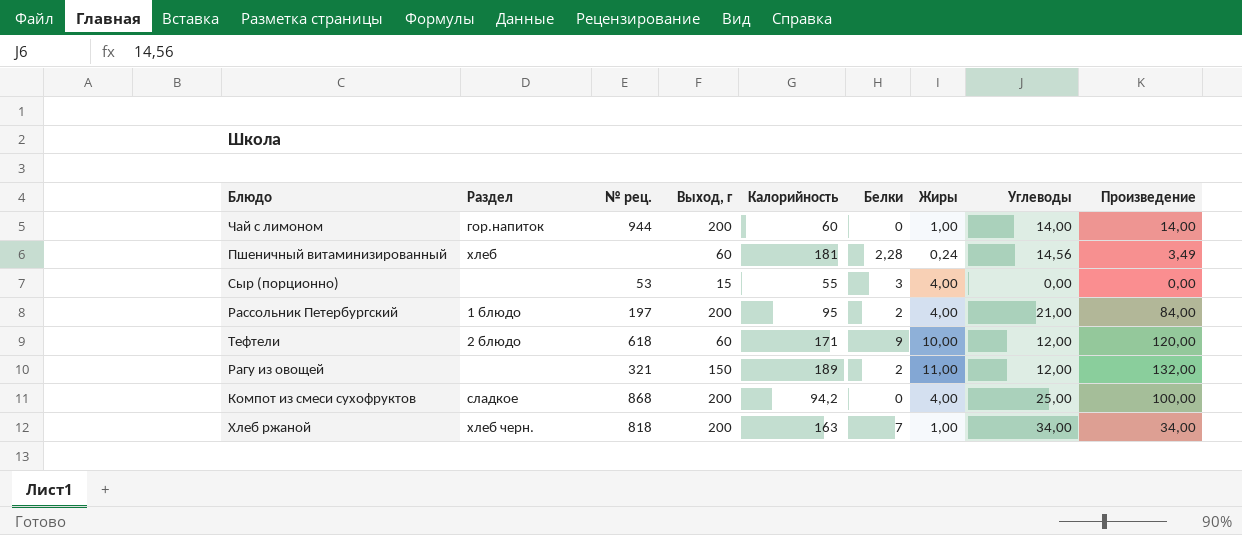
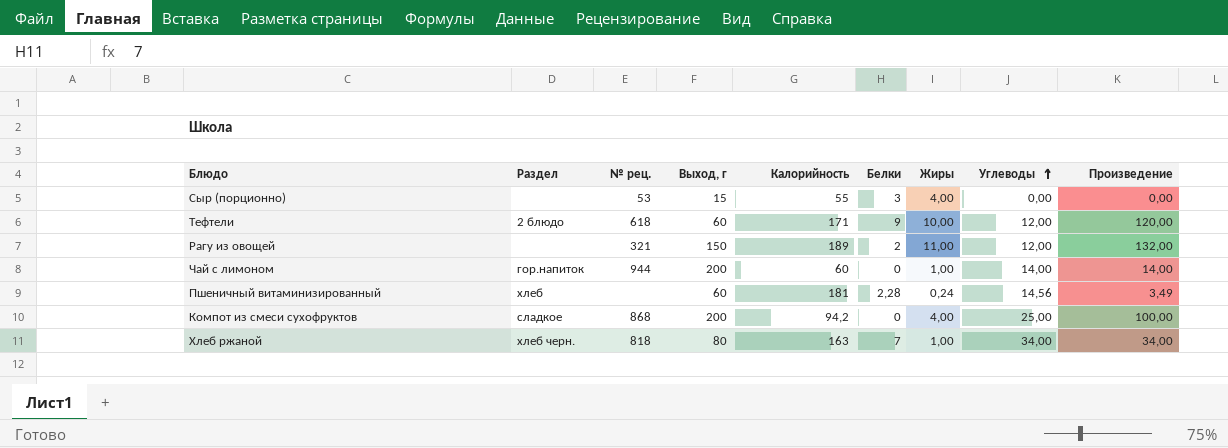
row order: none -> Углеводы ascending
row Рассольник Петербургский: 1 блюдо | 197 | 200 | 95 | 2 | 4,00 | 21,00 | 84,00 -> none
Хлеб ржаной | Выход, г: 200 -> 80

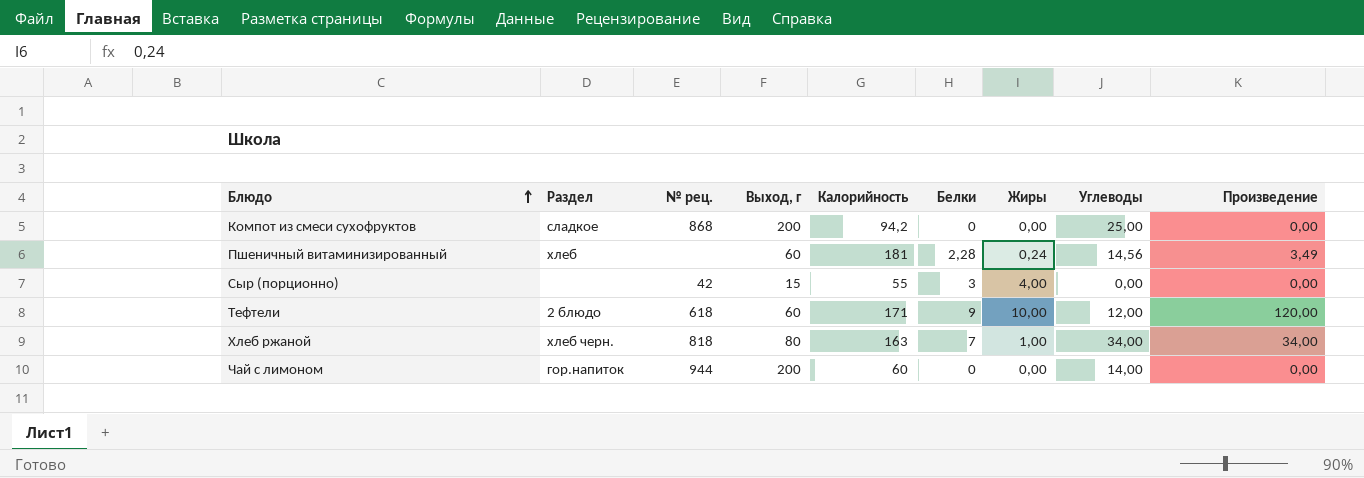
row order: Углеводы ascending -> Блюдо ascending
row Рагу из овощей: none | 321 | 150 | 189 | 2 | 11,00 | 12,00 | 132,00 -> none
Компот из смеси сухофруктов | Жиры: 4,00 -> 0,00
Компот из смеси сухофруктов | Произведение: 100,00 -> 0,00
Сыр (порционно) | № рец.: 53 -> 42
Чай с лимоном | Жиры: 1,00 -> 0,00
Чай с лимоном | Произведение: 14,00 -> 0,00

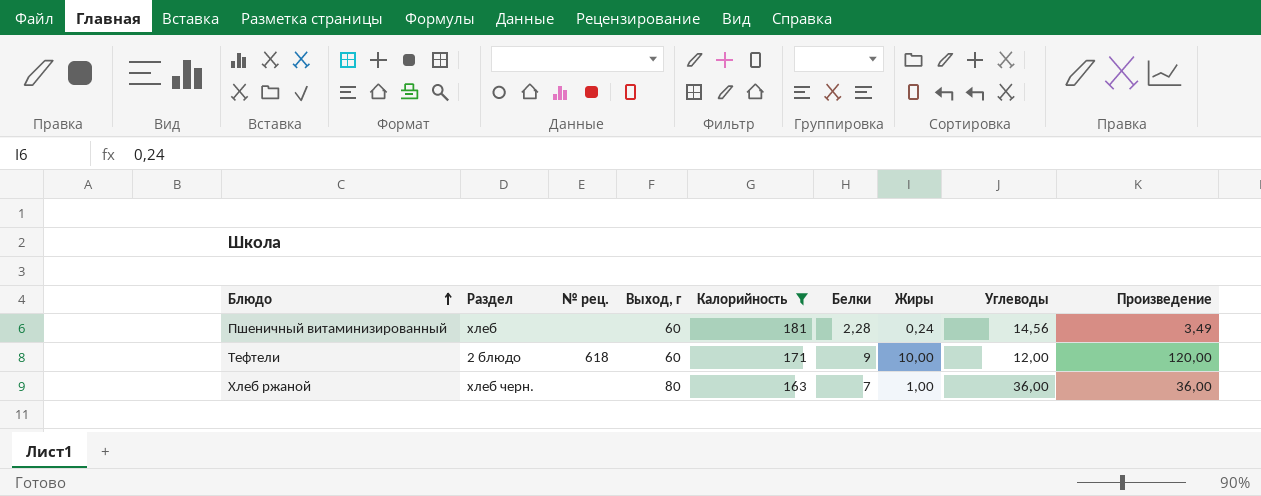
filter: none -> Калорийность >= 163
Хлеб ржаной | № рец.: 818 -> none
Хлеб ржаной | Углеводы: 34,00 -> 36,00
Хлеб ржаной | Произведение: 34,00 -> 36,00

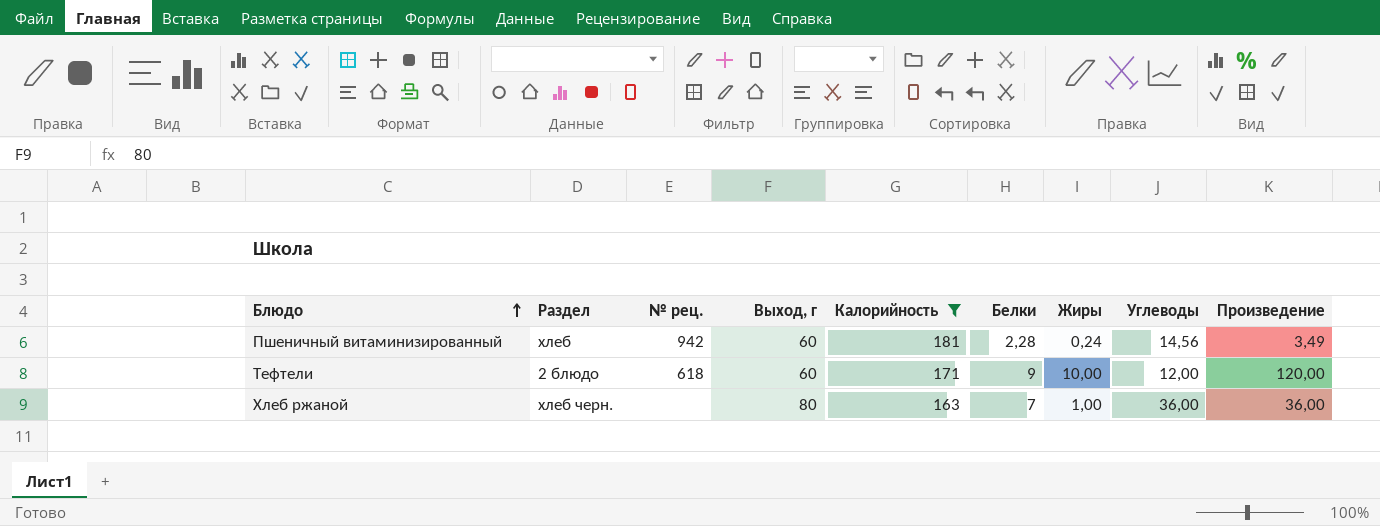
Пшеничный витаминизированный | № рец.: none -> 942

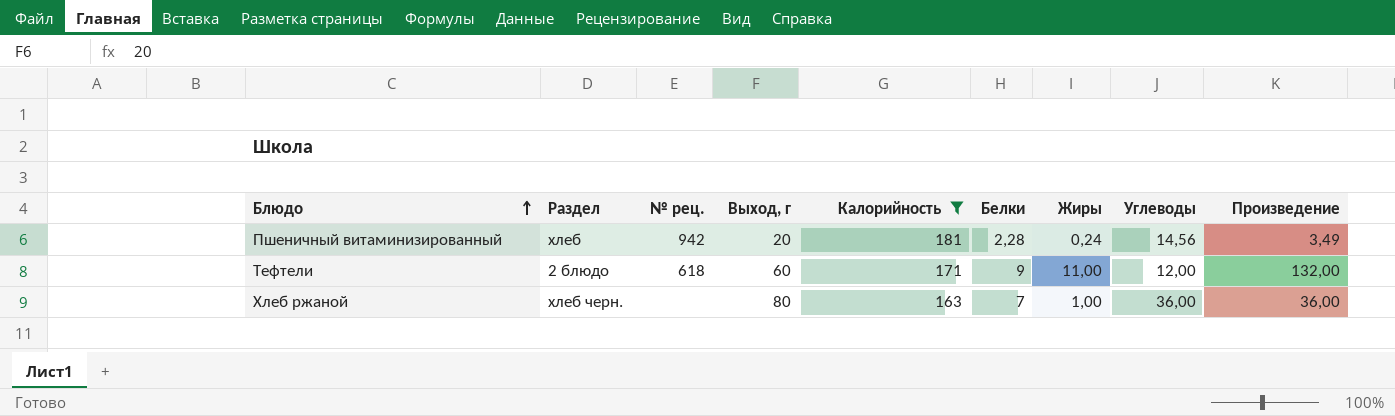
Пшеничный витаминизированный | Выход, г: 60 -> 20
Тефтели | Жиры: 10,00 -> 11,00
Тефтели | Произведение: 120,00 -> 132,00

